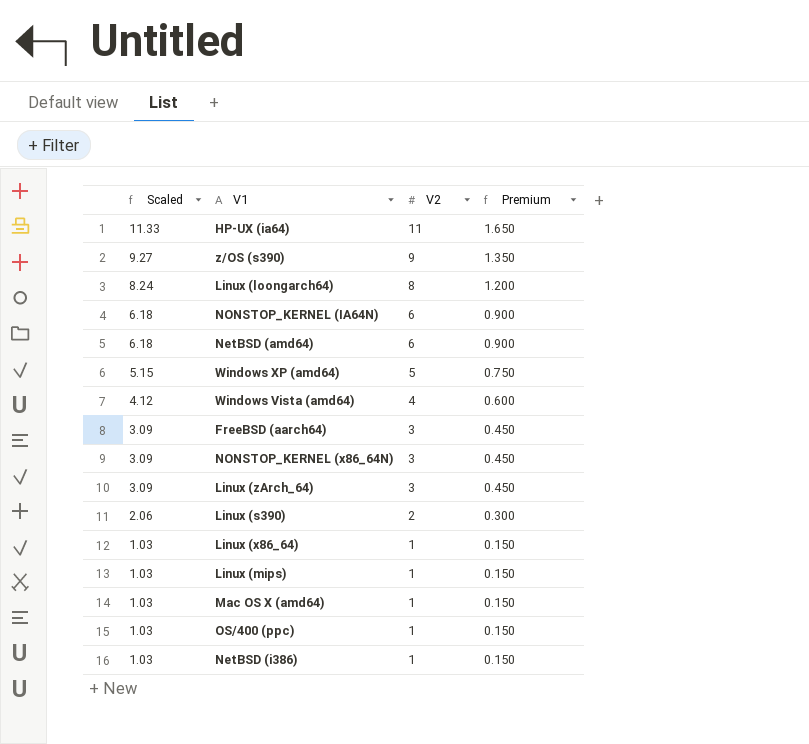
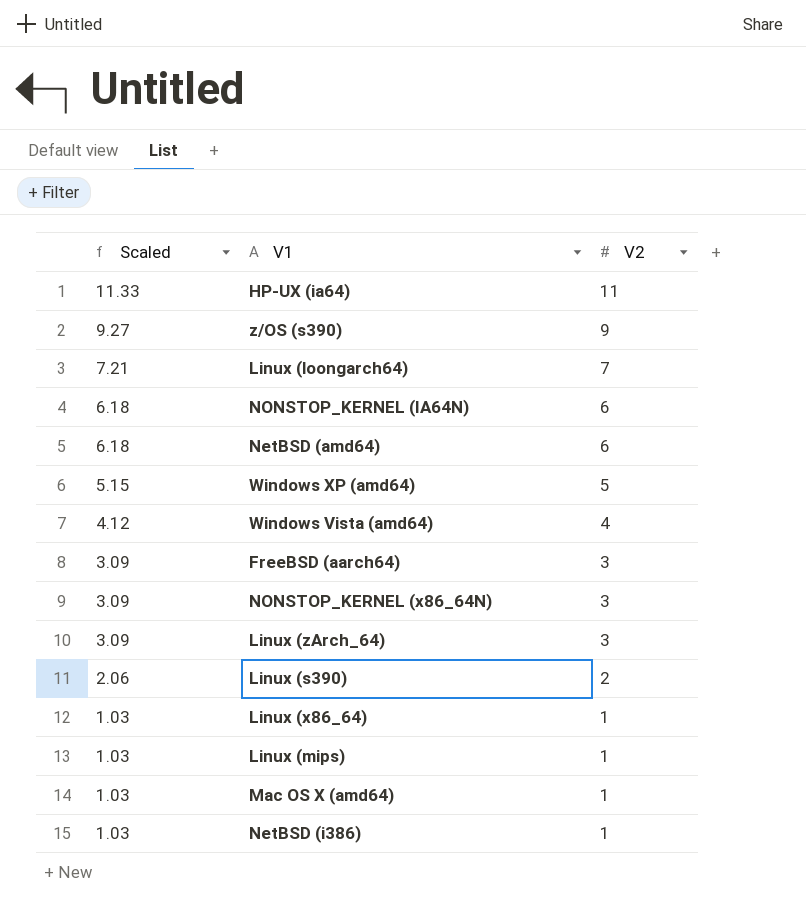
column Premium | formula: [V2] * 0.15 -> none
row OS/400 (ppc): 1.03 | 1 | 0.150 -> none
Linux (loongarch64) | Scaled: 8.24 -> 7.21
Linux (loongarch64) | V2: 8 -> 7

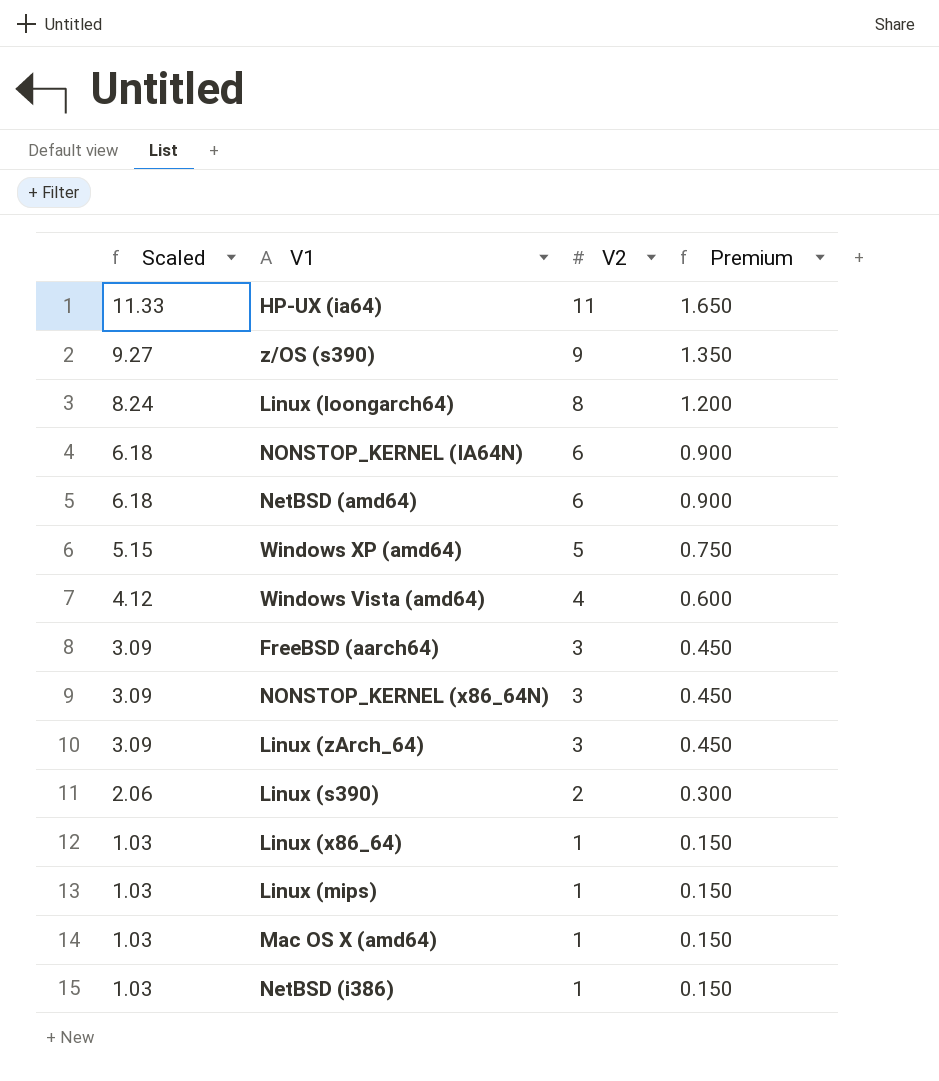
column Premium | formula: none -> [V2] * 0.15
Linux (loongarch64) | Scaled: 7.21 -> 8.24
Linux (loongarch64) | V2: 7 -> 8

